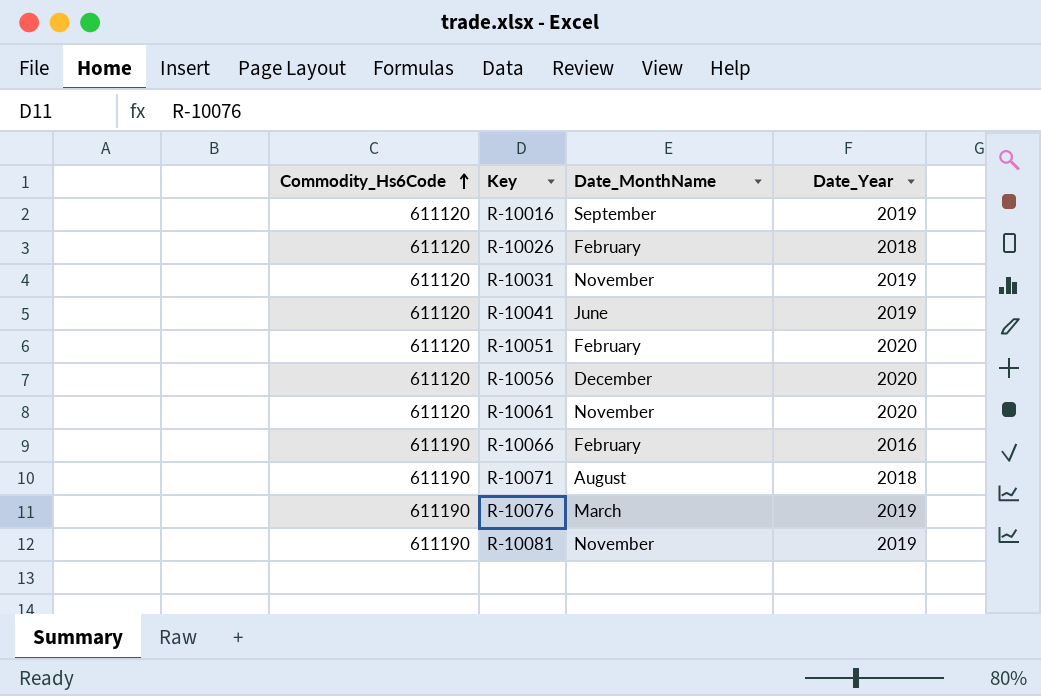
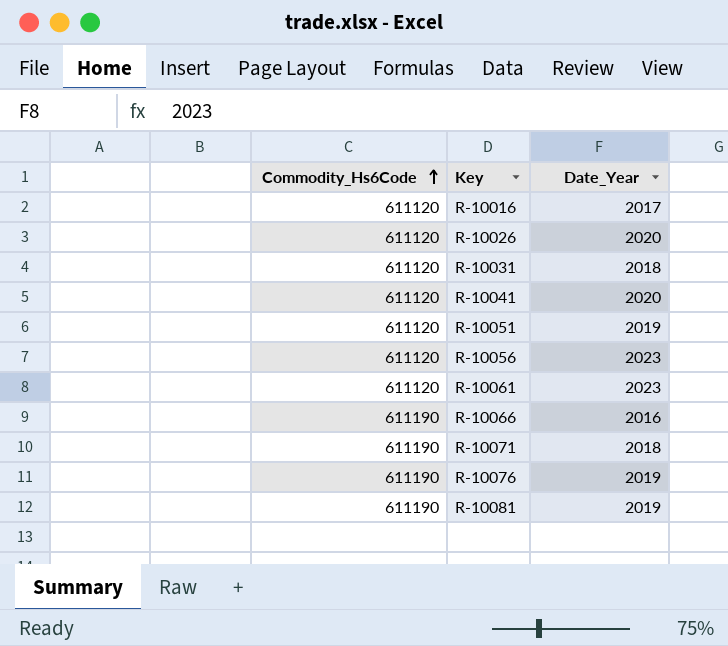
column Date_MonthName | position: 3 -> none
R-10016 | Date_Year: 2019 -> 2017
R-10026 | Date_Year: 2018 -> 2020
R-10031 | Date_Year: 2019 -> 2018
R-10041 | Date_Year: 2019 -> 2020
R-10051 | Date_Year: 2020 -> 2019
R-10056 | Date_Year: 2020 -> 2023
R-10061 | Date_Year: 2020 -> 2023

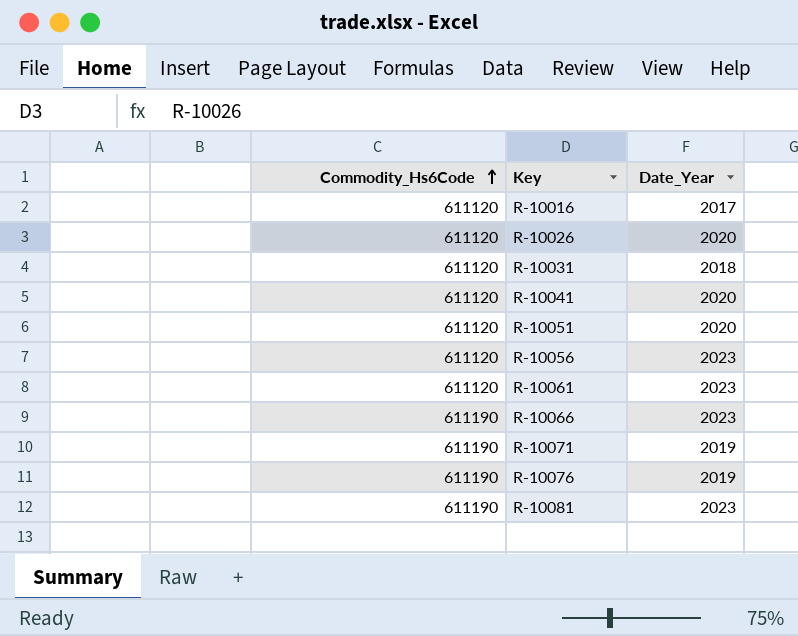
R-10051 | Date_Year: 2019 -> 2020
R-10066 | Date_Year: 2016 -> 2023
R-10071 | Date_Year: 2018 -> 2019
R-10081 | Date_Year: 2019 -> 2023

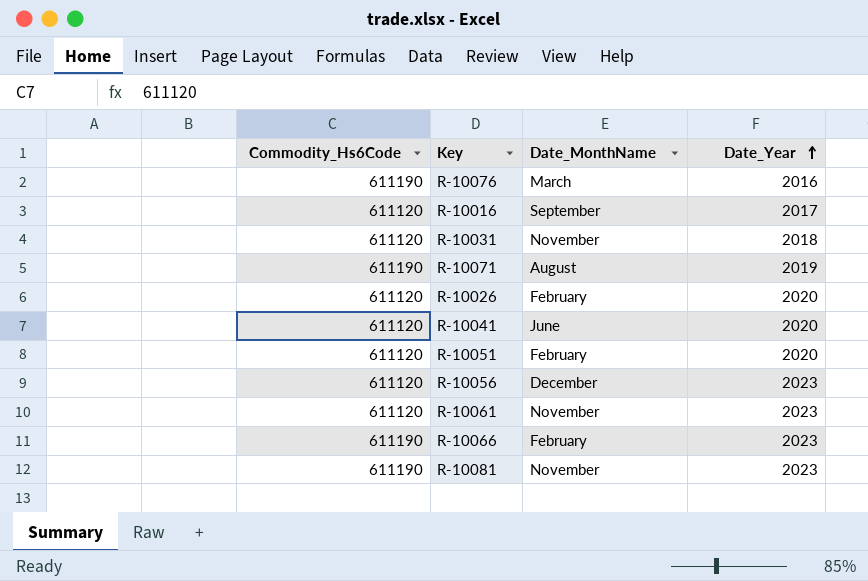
row order: Commodity_Hs6Code ascending -> Date_Year ascending
column Date_MonthName | position: none -> 3
R-10076 | Date_Year: 2019 -> 2016

